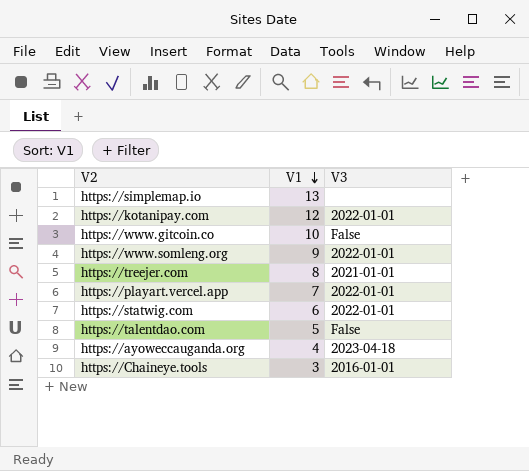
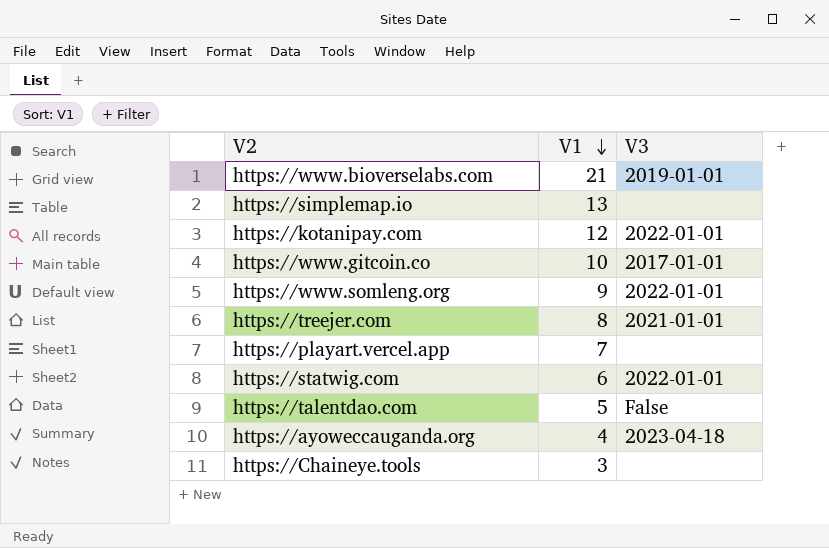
row https://www.bioverselabs.com: none -> 21 | 2019-01-01
https://www.gitcoin.co | V3: False -> 2017-01-01
https://playart.vercel.app | V3: 2022-01-01 -> none
https://Chaineye.tools | V3: 2016-01-01 -> none

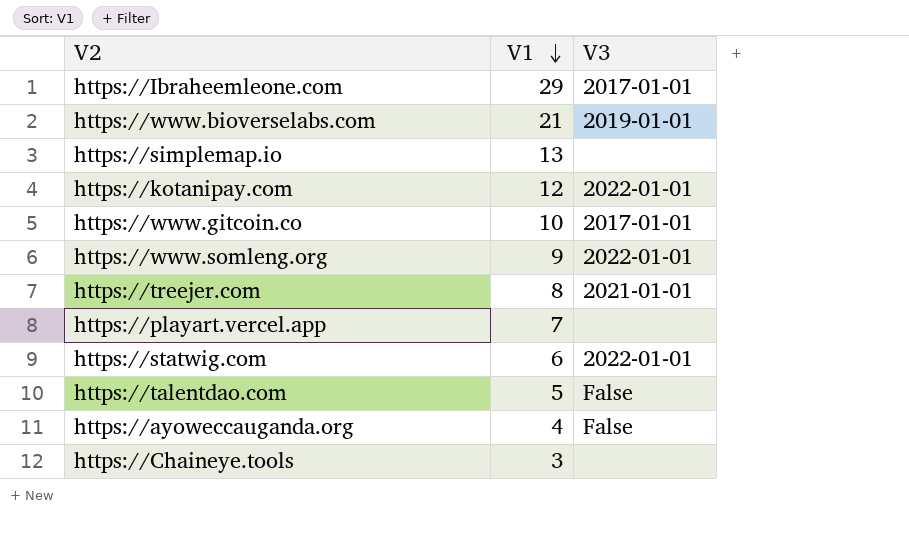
row https://Ibraheemleone.com: none -> 29 | 2017-01-01
https://ayoweccauganda.org | V3: 2023-04-18 -> False

